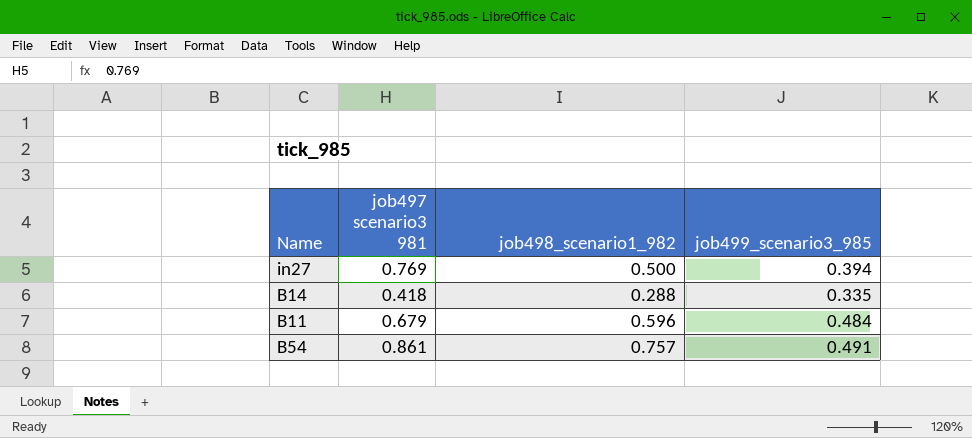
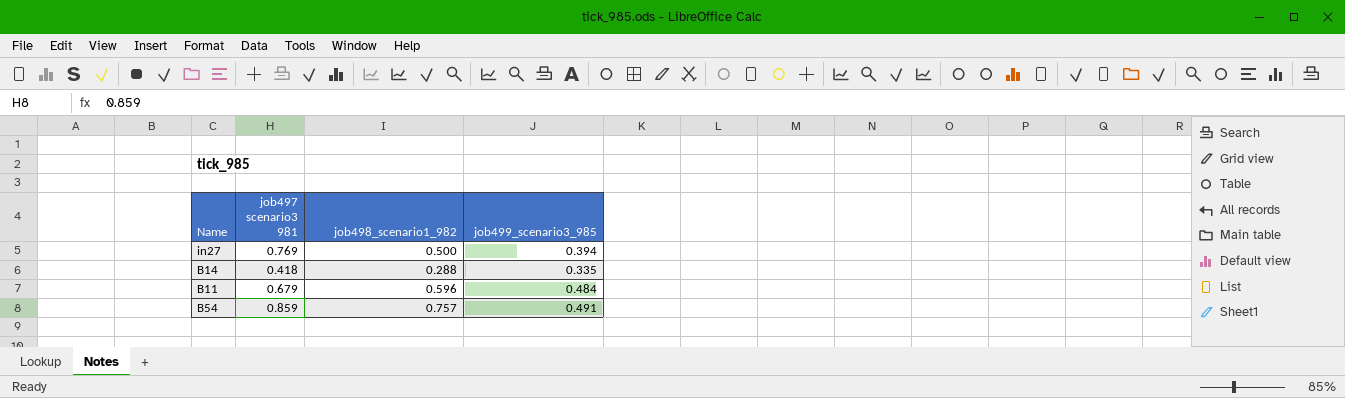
B54 | job497 scenario3 981: 0.861 -> 0.859

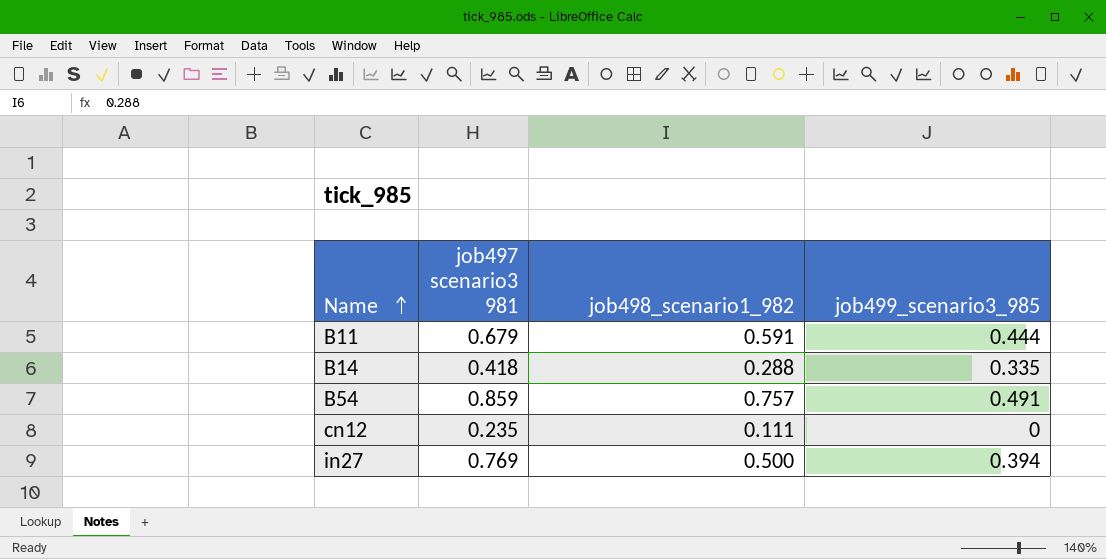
row order: none -> Name ascending
B11 | job498_scenario1_982: 0.596 -> 0.591
B11 | job499_scenario3_985: 0.484 -> 0.444
row cn12: none -> 0.235 | 0.111 | 0

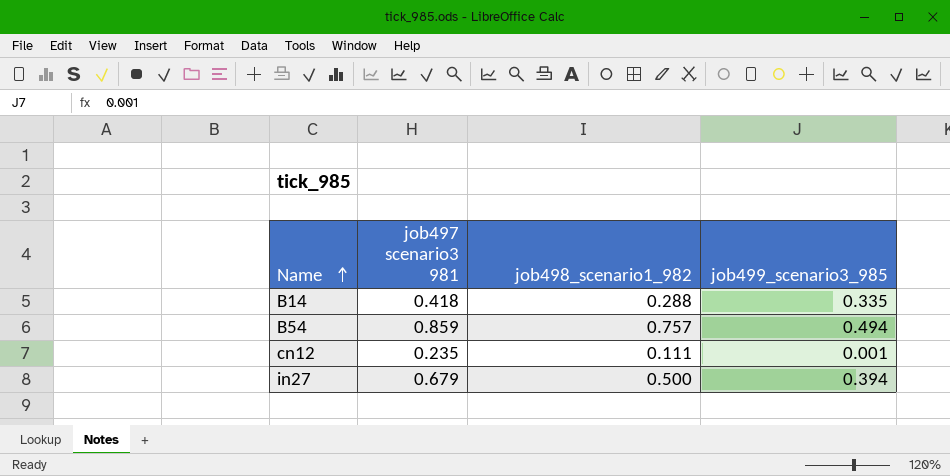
row B11: 0.679 | 0.591 | 0.444 -> none
B54 | job499_scenario3_985: 0.491 -> 0.494
cn12 | job499_scenario3_985: 0 -> 0.001
in27 | job497 scenario3 981: 0.769 -> 0.679

